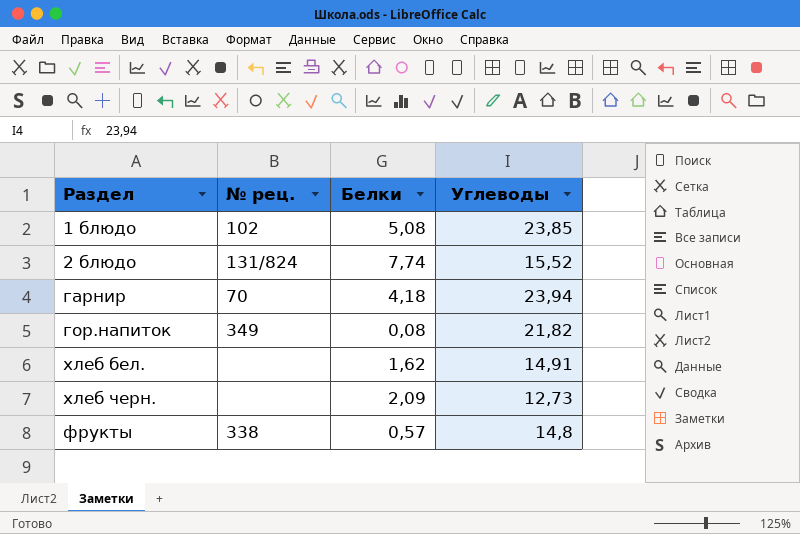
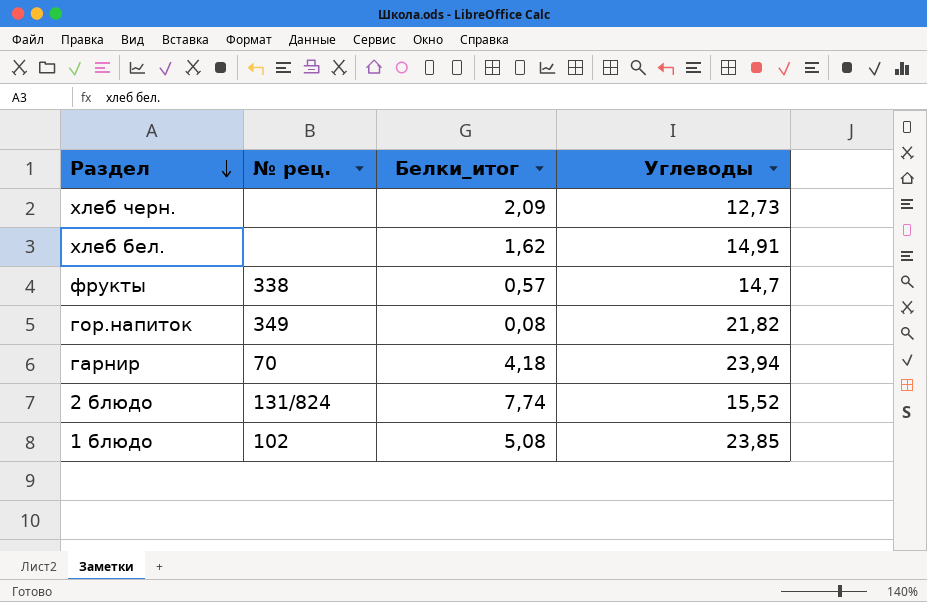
row order: none -> Раздел descending
column name: Белки -> Белки_итог
фрукты | Углеводы: 14,8 -> 14,7

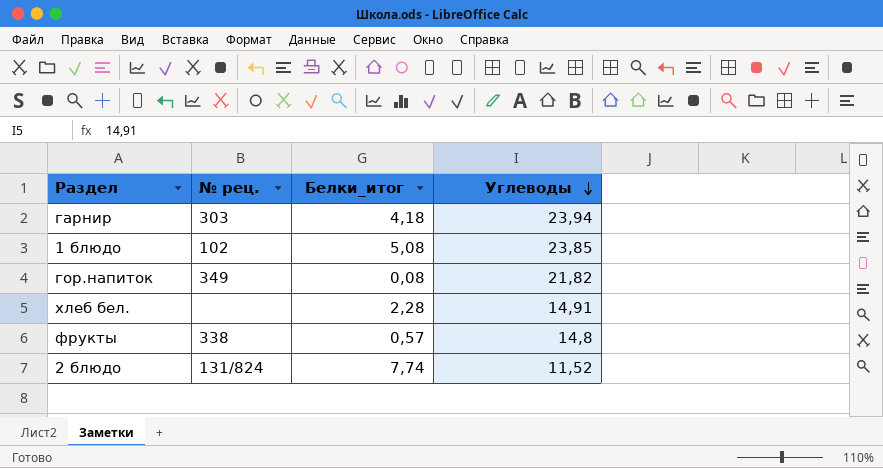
row order: Раздел descending -> Углеводы descending
row хлеб черн.: none | 2,09 | 12,73 -> none
гарнир | № рец.: 70 -> 303
хлеб бел. | Белки_итог: 1,62 -> 2,28
фрукты | Углеводы: 14,7 -> 14,8
2 блюдо | Углеводы: 15,52 -> 11,52

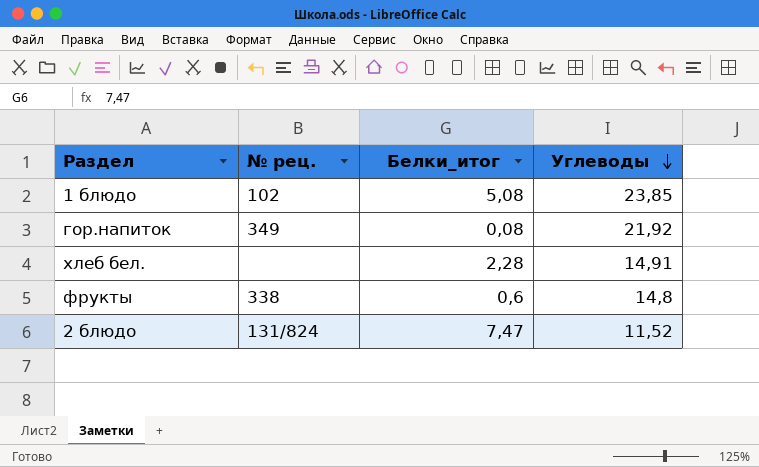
row гарнир: 303 | 4,18 | 23,94 -> none
гор.напиток | Углеводы: 21,82 -> 21,92
фрукты | Белки_итог: 0,57 -> 0,6
2 блюдо | Белки_итог: 7,74 -> 7,47

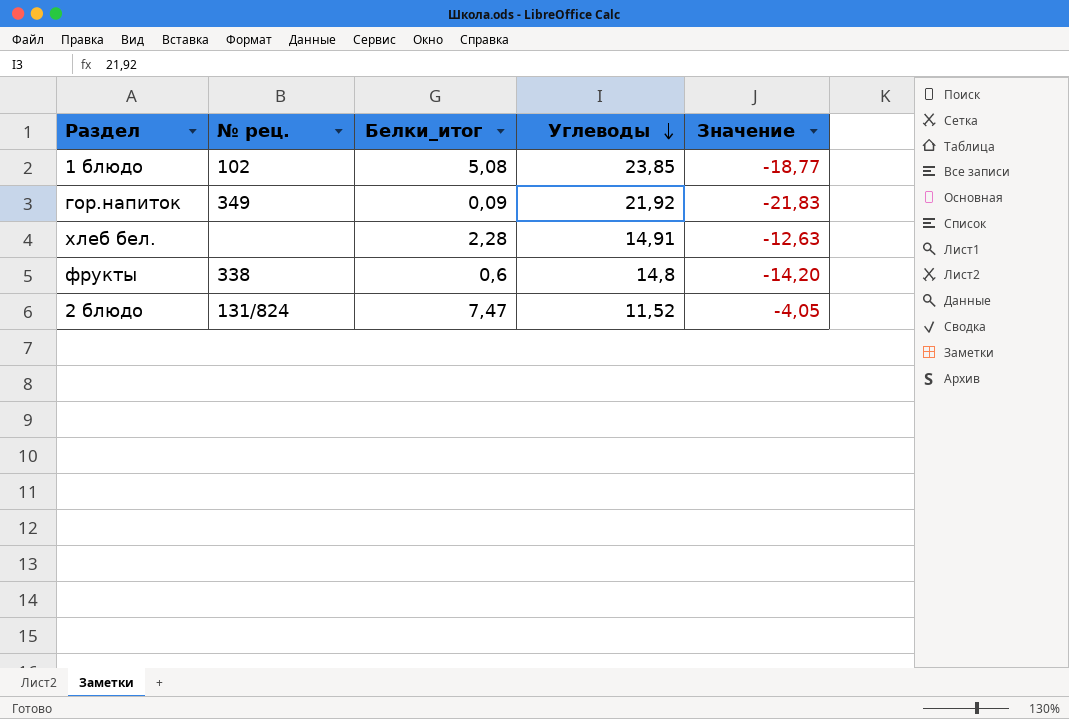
column Значение | formula: none -> [Белки_итог] - [Углеводы]
гор.напиток | Белки_итог: 0,08 -> 0,09

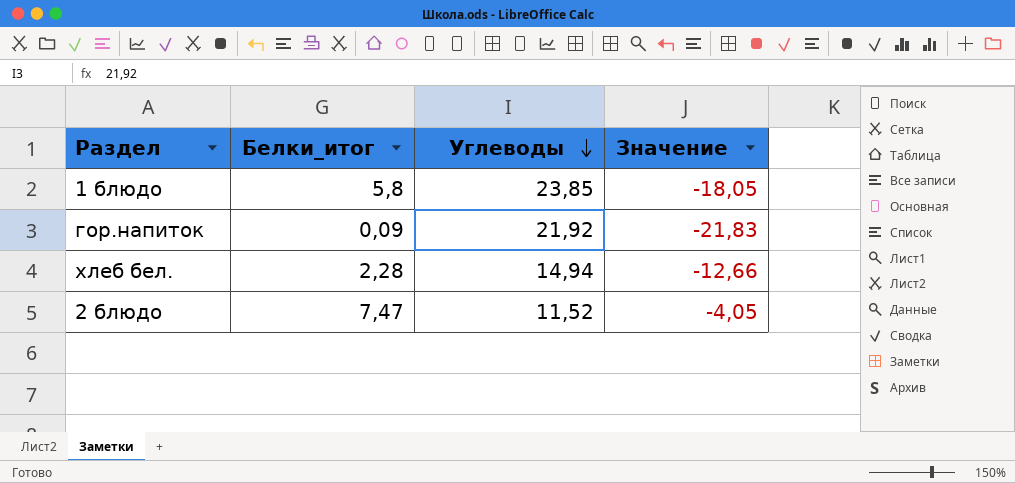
column № рец. | position: 2 -> none
row фрукты: 338 | 0,6 | 14,8 | -14,20 -> none
1 блюдо | Белки_итог: 5,08 -> 5,8
1 блюдо | Значение: -18,77 -> -18,05
хлеб бел. | Углеводы: 14,91 -> 14,94
хлеб бел. | Значение: -12,63 -> -12,66

